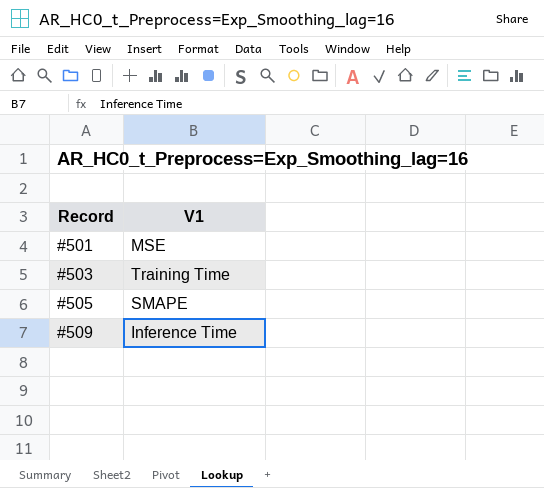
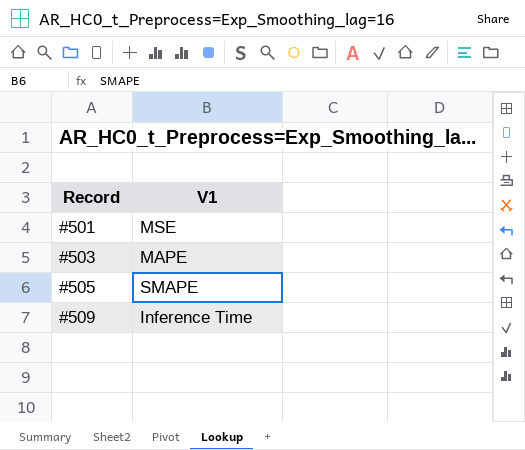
#503 | V1: Training Time -> MAPE

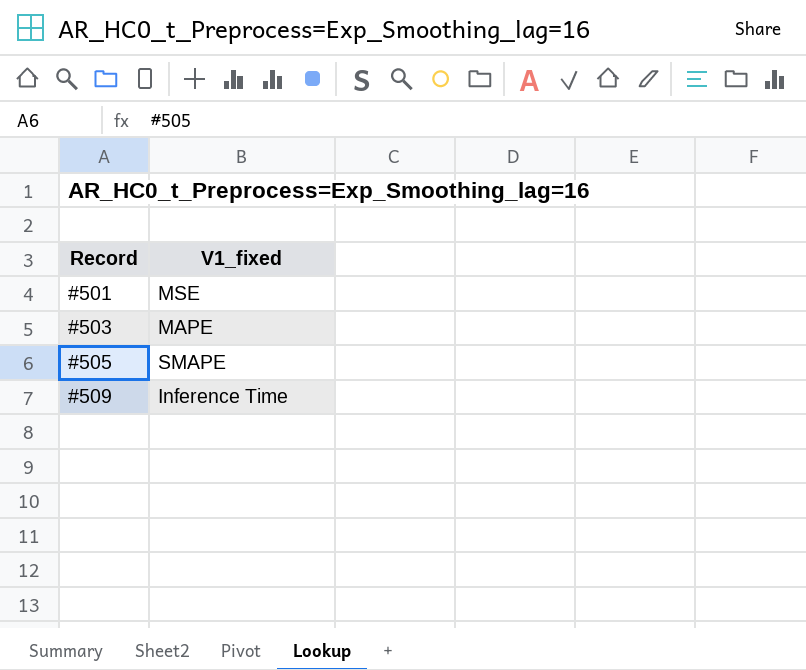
column name: V1 -> V1_fixed

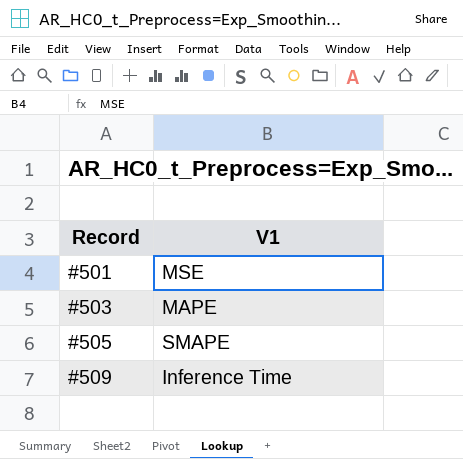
column name: V1_fixed -> V1

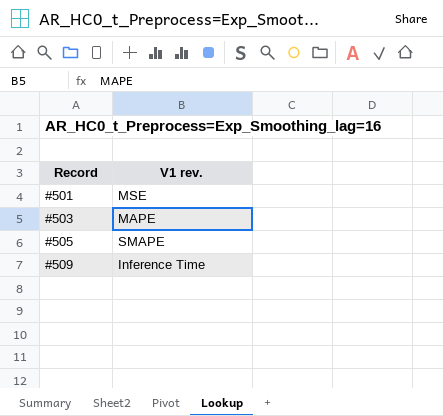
column name: V1 -> V1 rev.

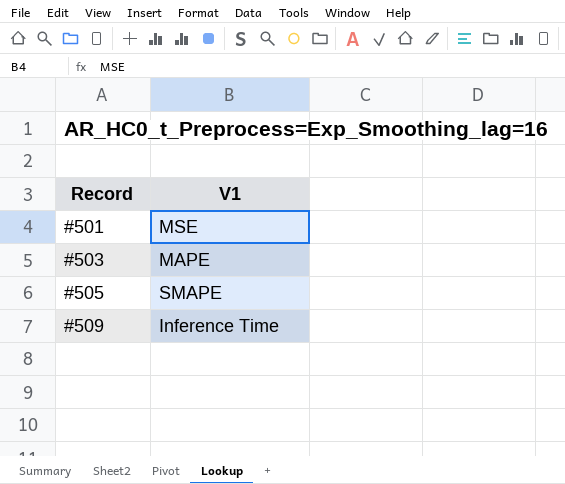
column name: V1 rev. -> V1

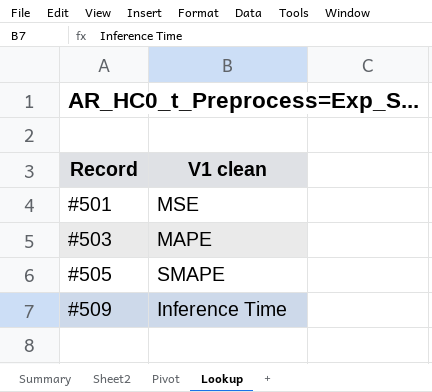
column name: V1 -> V1 clean

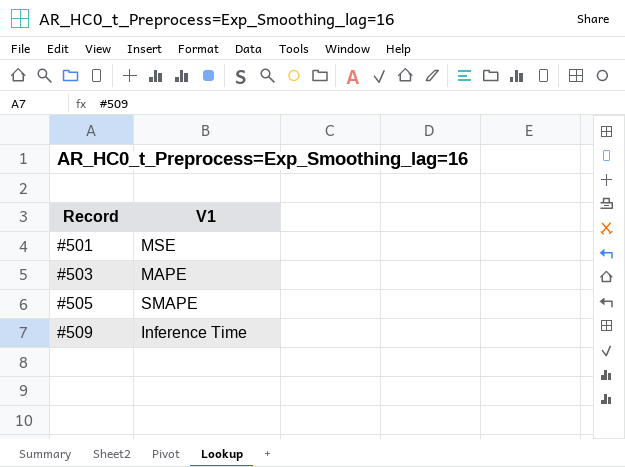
column name: V1 clean -> V1

